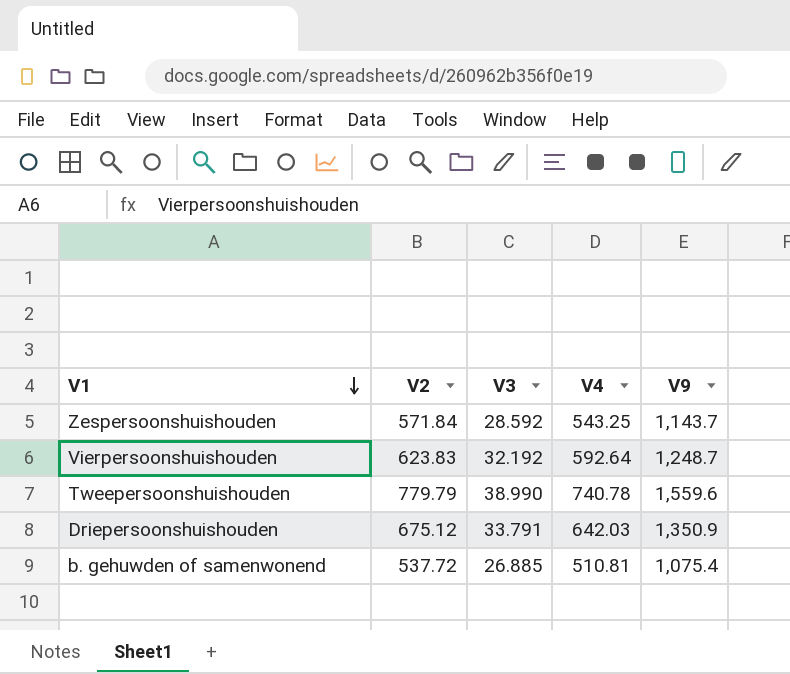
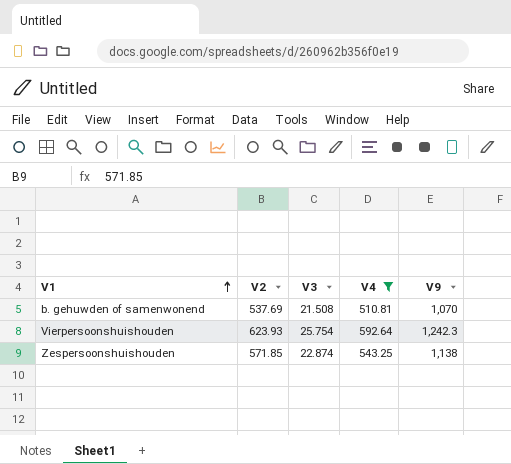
filter: none -> V4 <= 592.64
row order: V1 descending -> V1 ascending
b. gehuwden of samenwonend | V2: 537.72 -> 537.69
b. gehuwden of samenwonend | V3: 26.885 -> 21.508
b. gehuwden of samenwonend | V9: 1,075.4 -> 1,070
Vierpersoonshuishouden | V2: 623.83 -> 623.93
Vierpersoonshuishouden | V3: 32.192 -> 25.754
Vierpersoonshuishouden | V9: 1,248.7 -> 1,242.3
Zespersoonshuishouden | V2: 571.84 -> 571.85
Zespersoonshuishouden | V3: 28.592 -> 22.874
Zespersoonshuishouden | V9: 1,143.7 -> 1,138

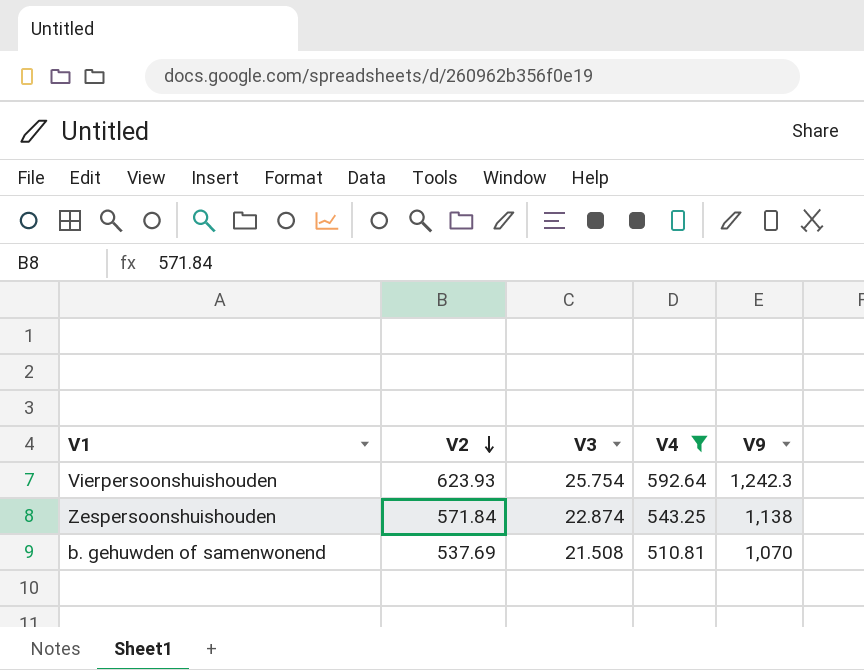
row order: V1 ascending -> V2 descending
Zespersoonshuishouden | V2: 571.85 -> 571.84

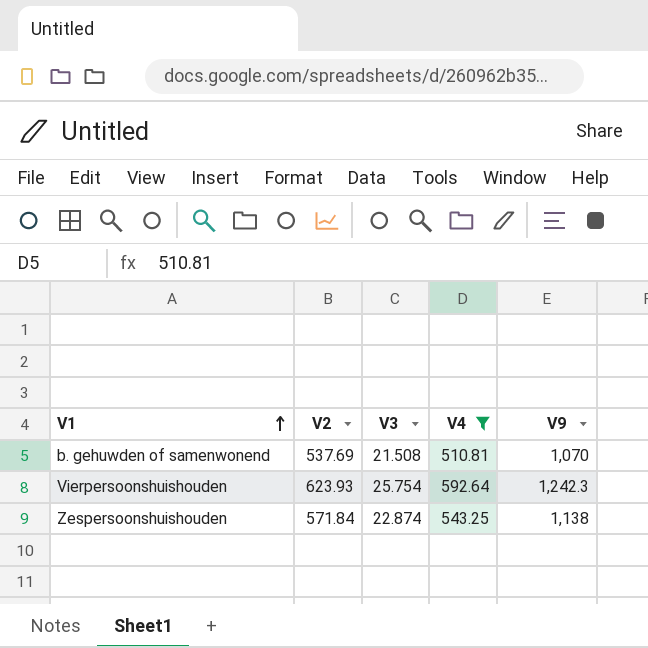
row order: V2 descending -> V1 ascending

